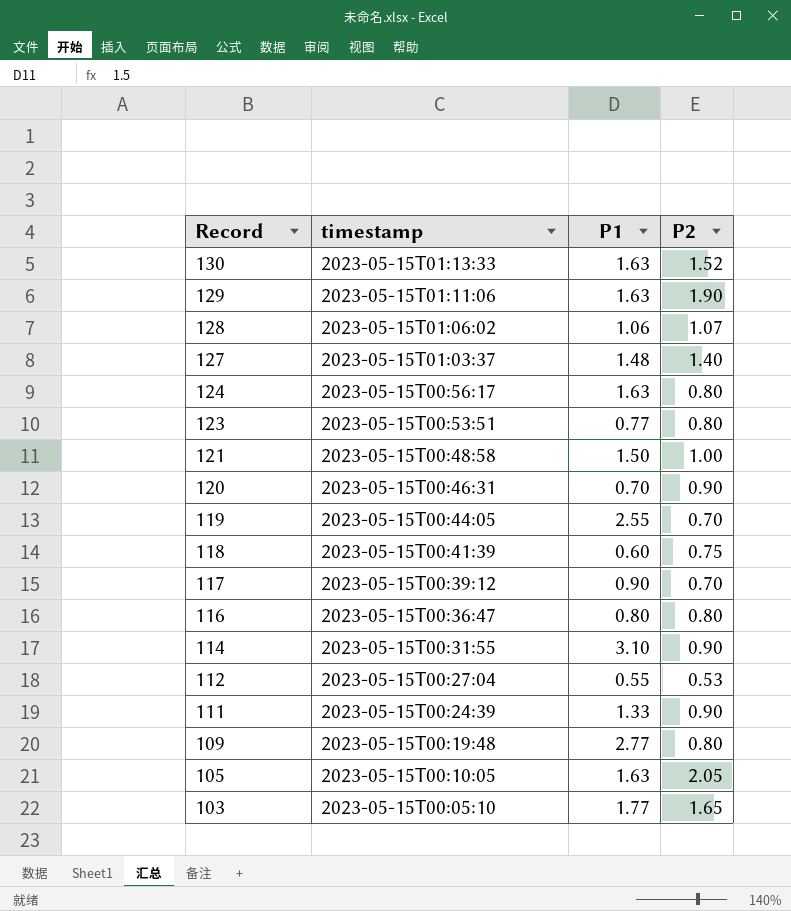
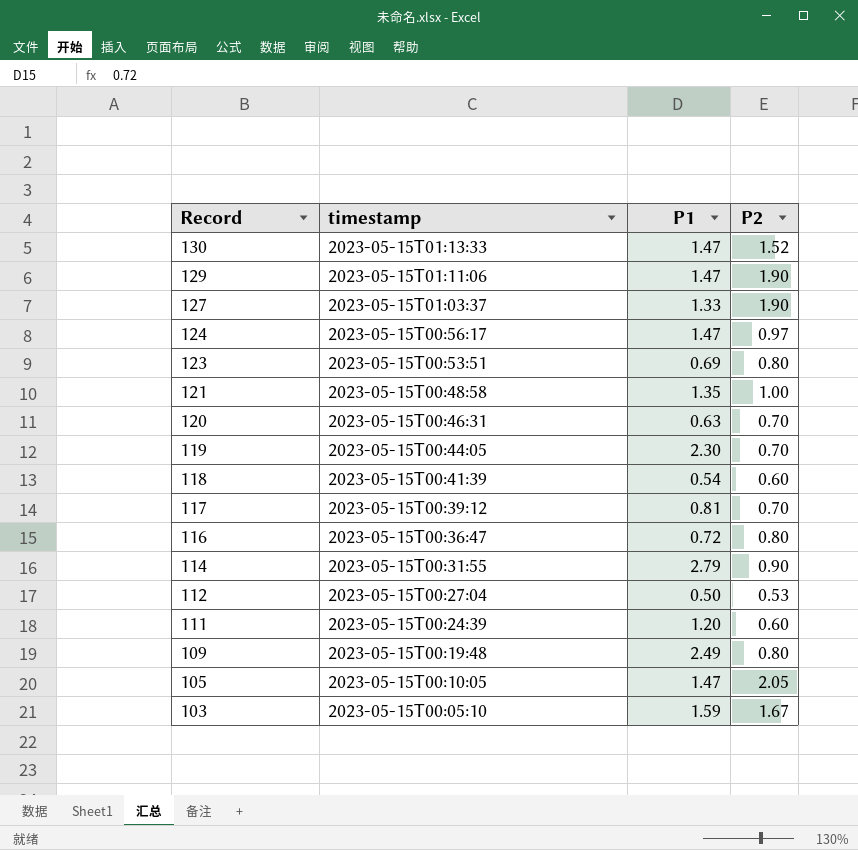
row 128: 2023-05-15T01:06:02 | 1.06 | 1.07 -> none
130 | P1: 1.63 -> 1.47
129 | P1: 1.63 -> 1.47
127 | P1: 1.48 -> 1.33
127 | P2: 1.40 -> 1.90
124 | P1: 1.63 -> 1.47
124 | P2: 0.80 -> 0.97
123 | P1: 0.77 -> 0.69
121 | P1: 1.50 -> 1.35
120 | P1: 0.70 -> 0.63
120 | P2: 0.90 -> 0.70
119 | P1: 2.55 -> 2.30
118 | P1: 0.60 -> 0.54
118 | P2: 0.75 -> 0.60
117 | P1: 0.90 -> 0.81
116 | P1: 0.80 -> 0.72
114 | P1: 3.10 -> 2.79
112 | P1: 0.55 -> 0.50
111 | P1: 1.33 -> 1.20
111 | P2: 0.90 -> 0.60
109 | P1: 2.77 -> 2.49
105 | P1: 1.63 -> 1.47
103 | P1: 1.77 -> 1.59
103 | P2: 1.65 -> 1.67

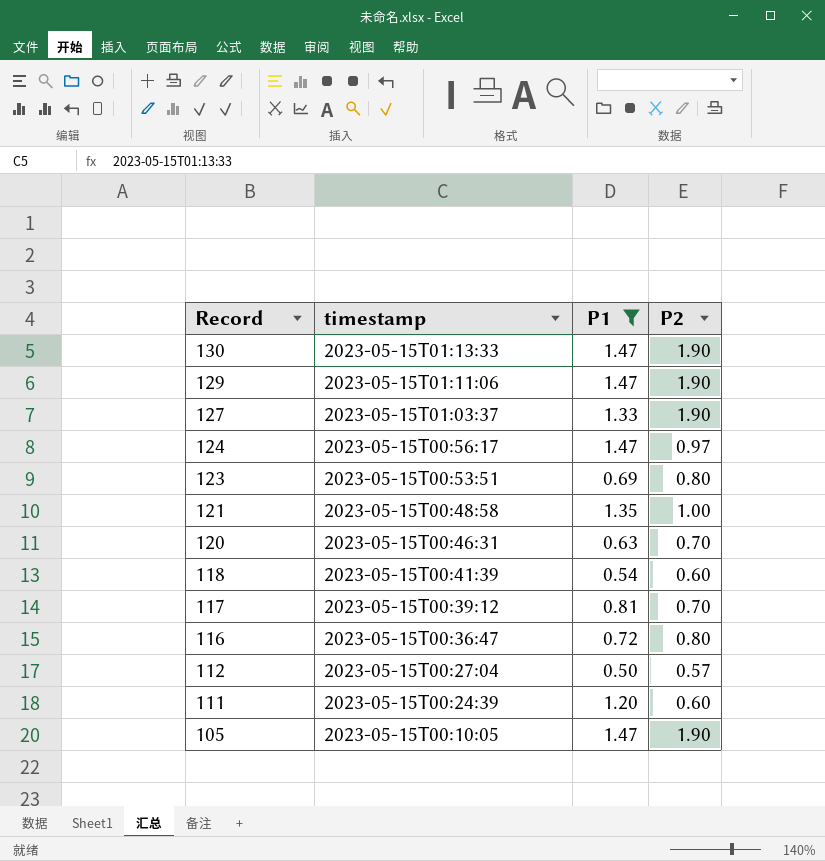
filter: none -> P1 <= 1.47
130 | P2: 1.52 -> 1.90
112 | P2: 0.53 -> 0.57
105 | P2: 2.05 -> 1.90

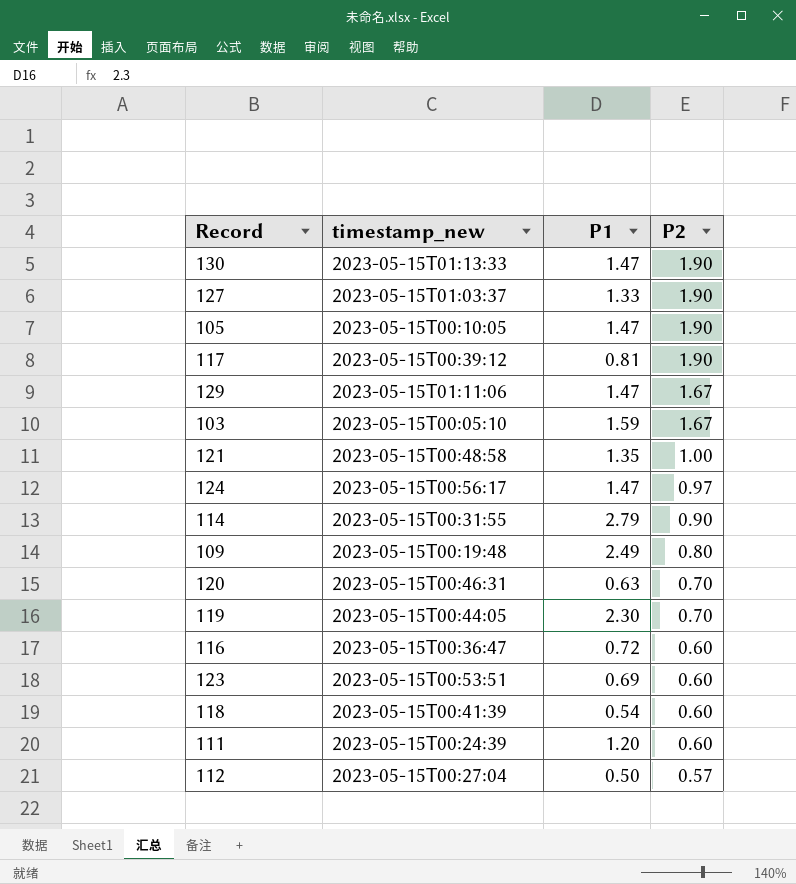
filter: P1 <= 1.47 -> none
row order: Record descending -> P2 descending
column name: timestamp -> timestamp_new
117 | P2: 0.70 -> 1.90
129 | P2: 1.90 -> 1.67
116 | P2: 0.80 -> 0.60
123 | P2: 0.80 -> 0.60

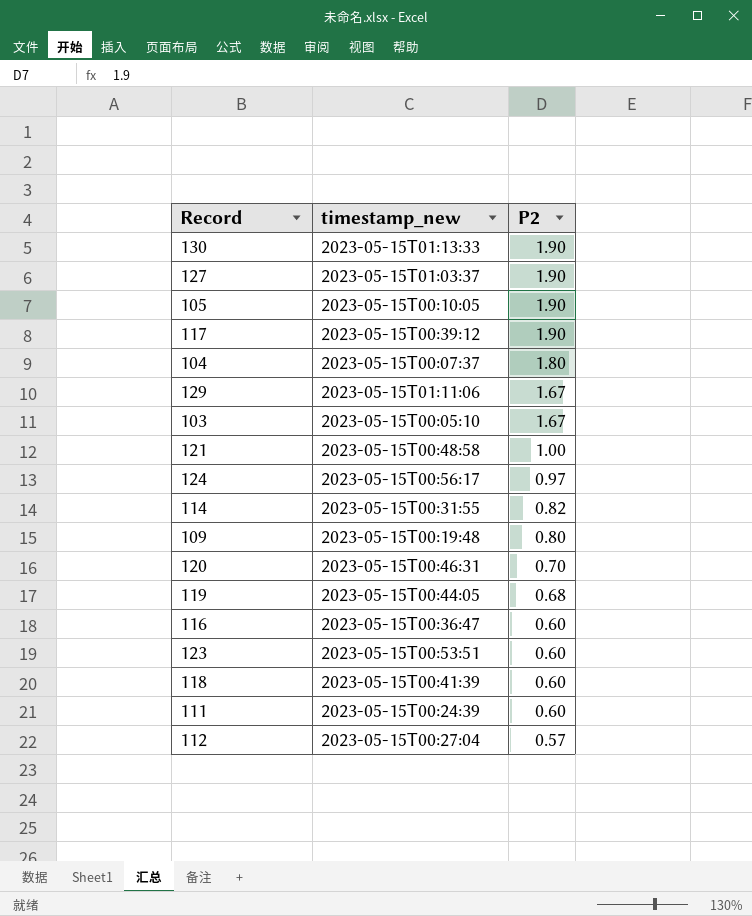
column P1 | position: 3 -> none
row 104: none -> 2023-05-15T00:07:37 | 1.80
114 | P2: 0.90 -> 0.82
119 | P2: 0.70 -> 0.68

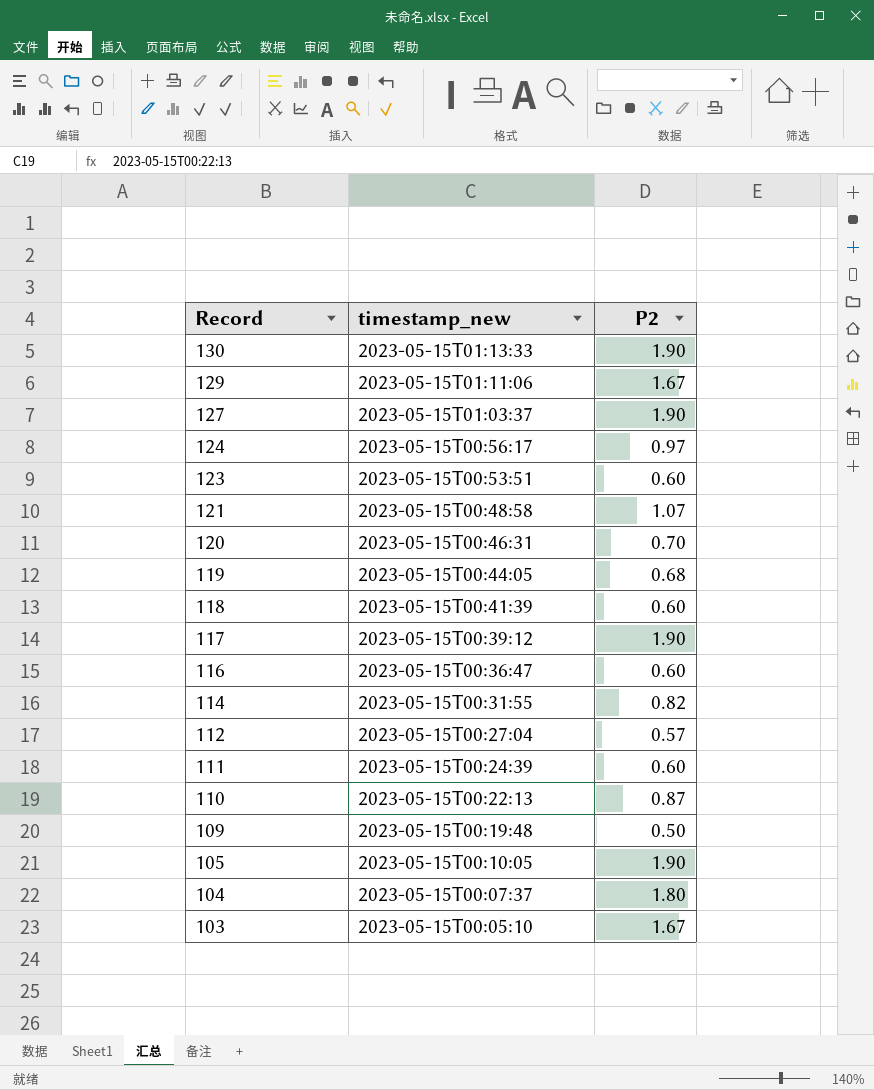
row order: P2 descending -> Record descending
121 | P2: 1.00 -> 1.07
row 110: none -> 2023-05-15T00:22:13 | 0.87
109 | P2: 0.80 -> 0.50

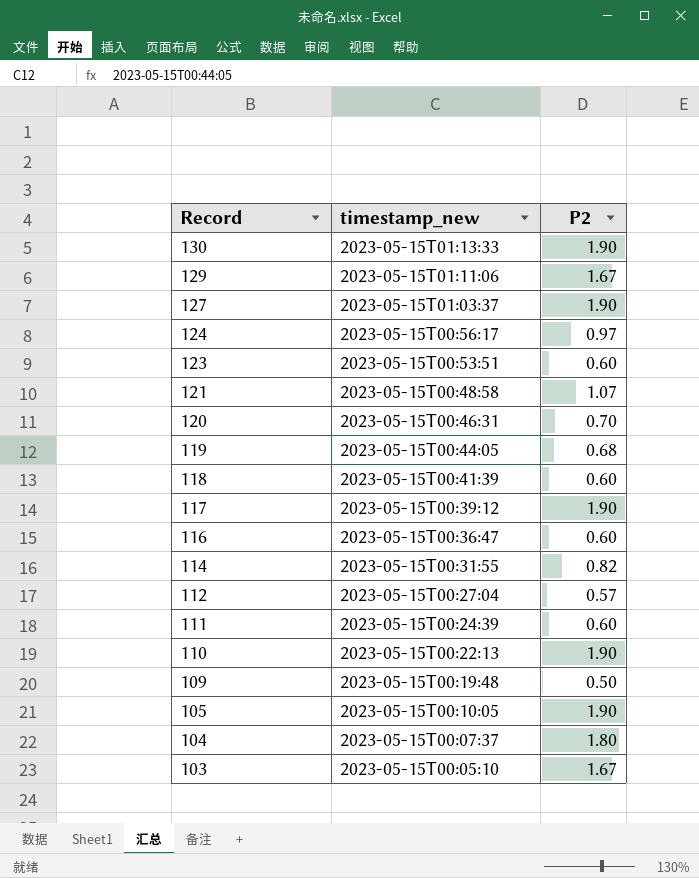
110 | P2: 0.87 -> 1.90

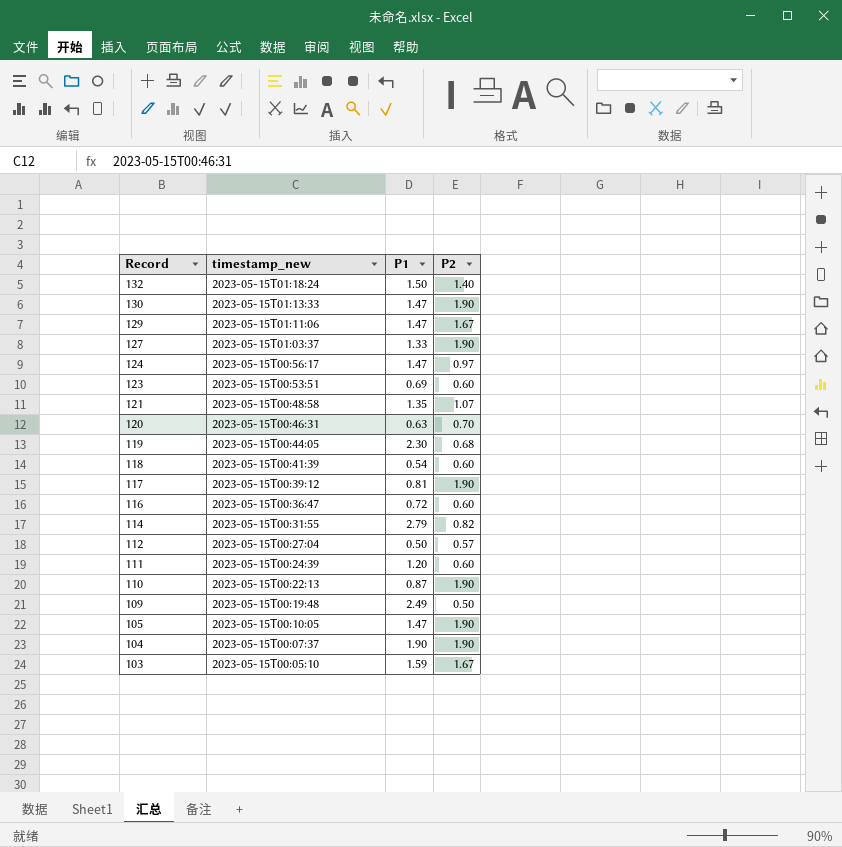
column P1 | position: none -> 3
row 132: none -> 2023-05-15T01:18:24 | 1.50 | 1.40
104 | P2: 1.80 -> 1.90

